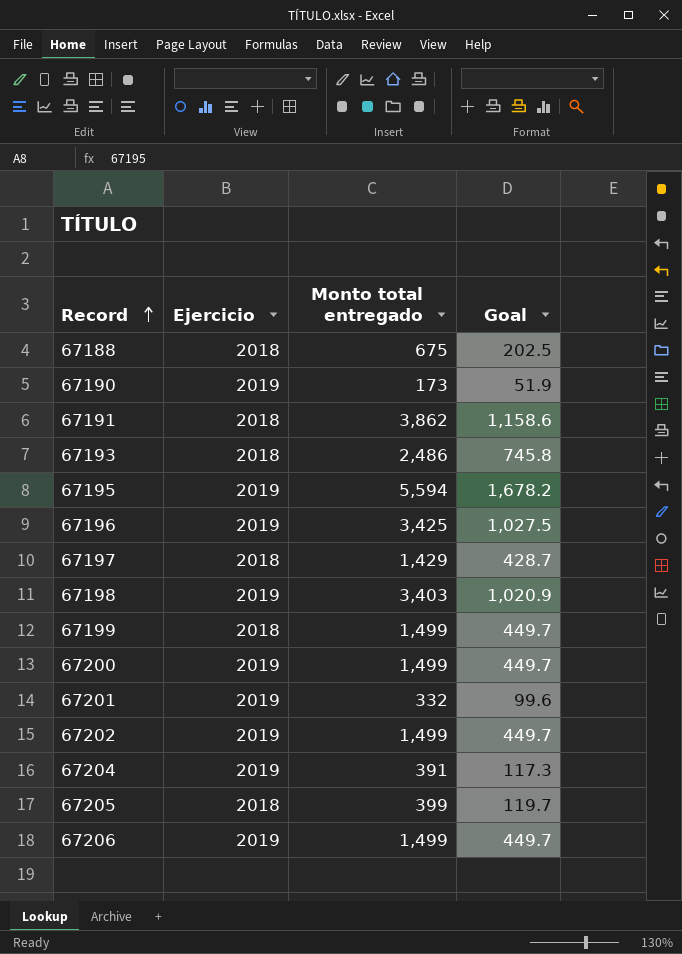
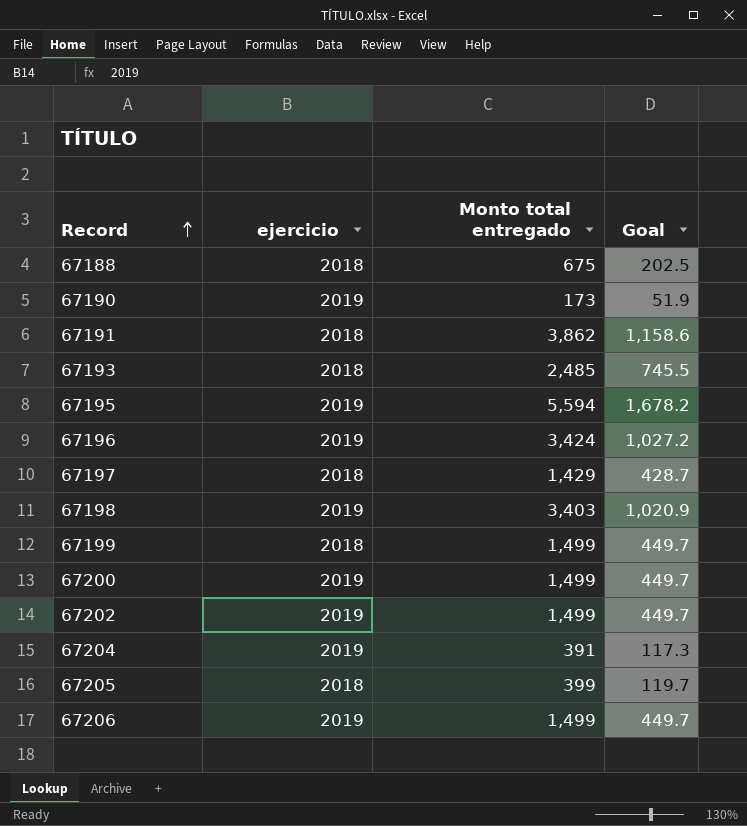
column name: Ejercicio -> ejercicio
row 67201: 2019 | 332 | 99.6 -> none
67193 | Monto total entregado: 2,486 -> 2,485
67193 | Goal: 745.8 -> 745.5
67196 | Monto total entregado: 3,425 -> 3,424
67196 | Goal: 1,027.5 -> 1,027.2

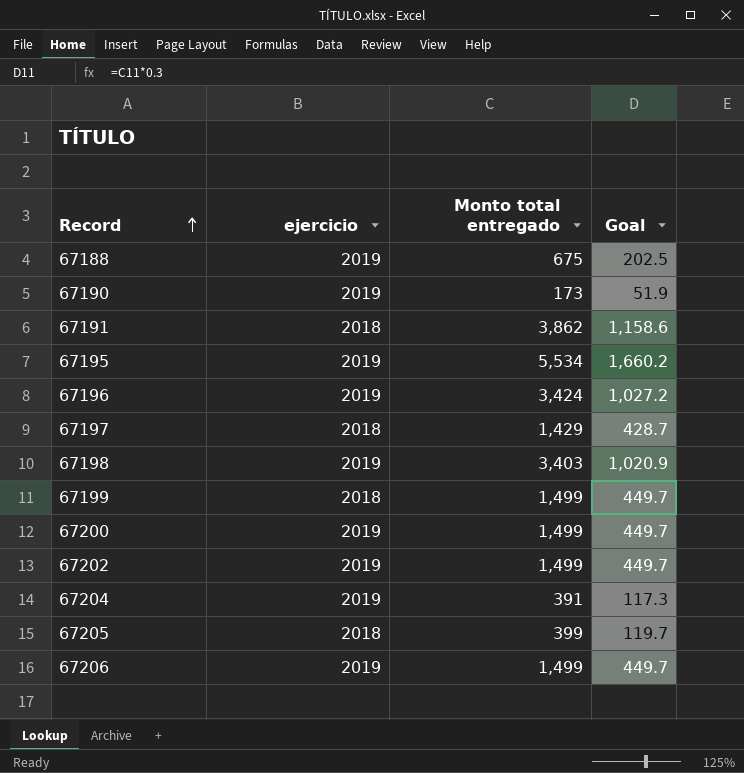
row 67193: 2018 | 2,485 | 745.5 -> none
67188 | ejercicio: 2018 -> 2019
67195 | Monto total entregado: 5,594 -> 5,534
67195 | Goal: 1,678.2 -> 1,660.2

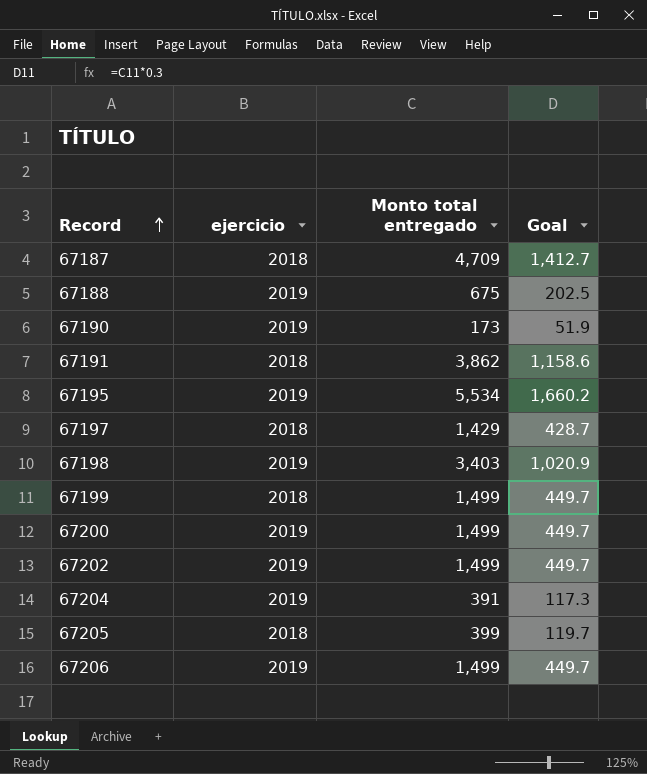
row 67196: 2019 | 3,424 | 1,027.2 -> none
row 67187: none -> 2018 | 4,709 | 1,412.7

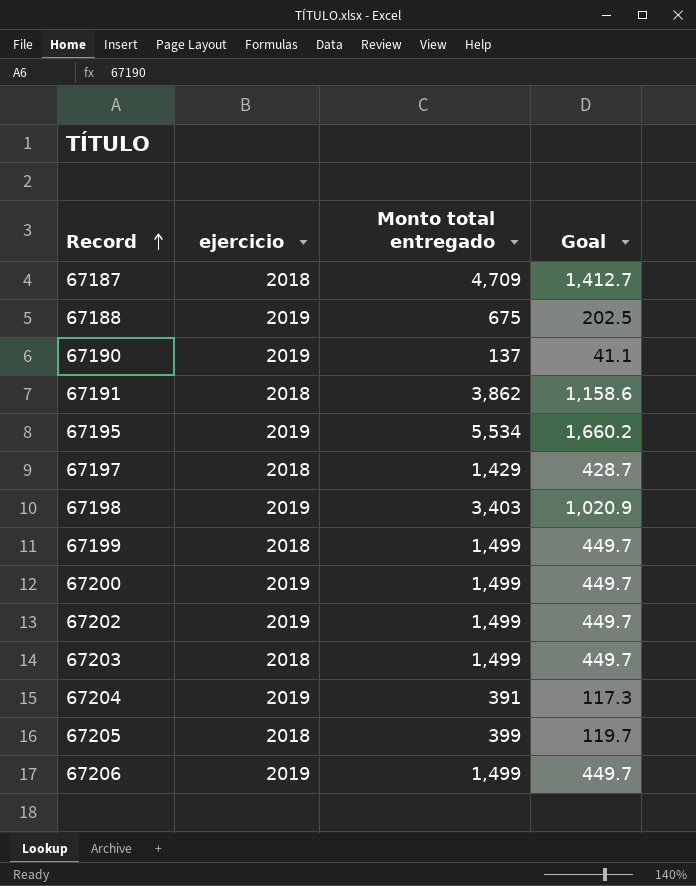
67190 | Monto total entregado: 173 -> 137
67190 | Goal: 51.9 -> 41.1
row 67203: none -> 2018 | 1,499 | 449.7

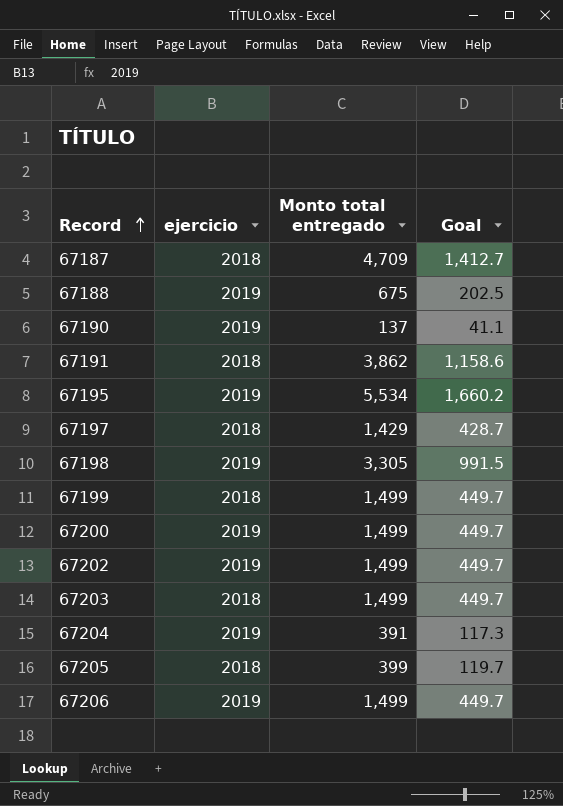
67198 | Monto total entregado: 3,403 -> 3,305
67198 | Goal: 1,020.9 -> 991.5

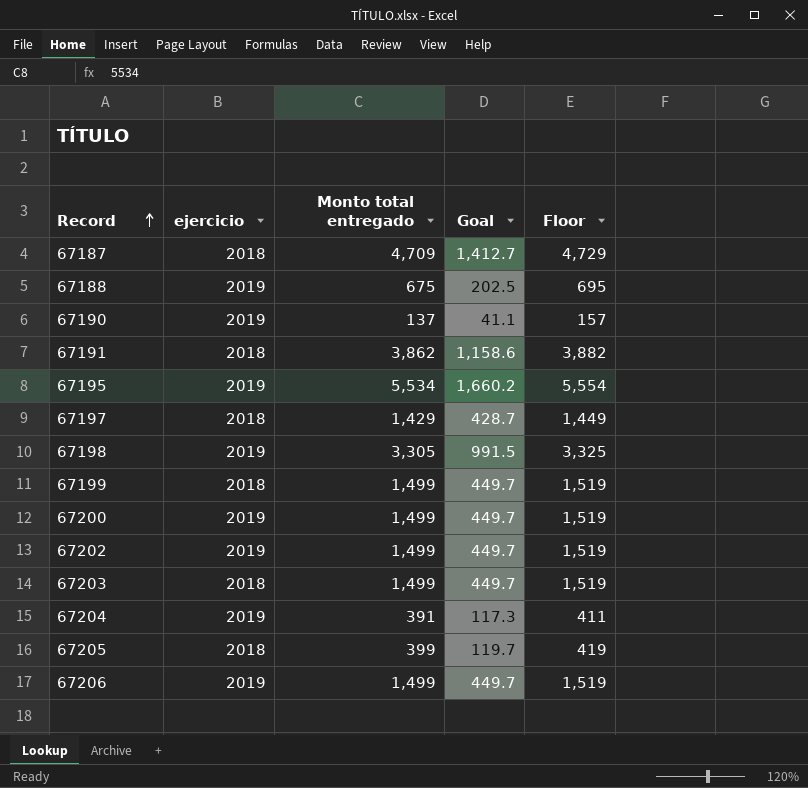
column Floor | formula: none -> [Monto total entregado] + 20

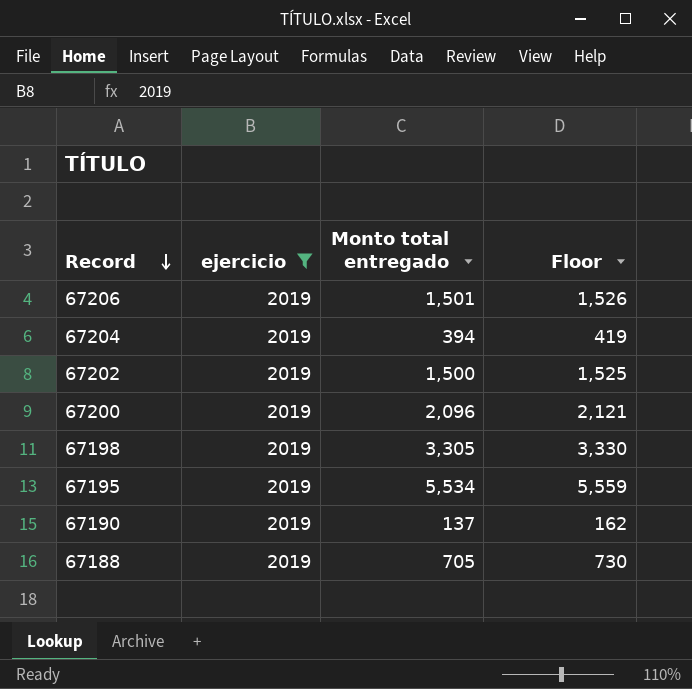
filter: none -> ejercicio = 2019
row order: Record ascending -> Record descending
column Goal | formula: [Monto total entregado] * 0.3 -> none
column Floor | formula: [Monto total entregado] + 20 -> [Monto total entregado] + 25
67206 | Monto total entregado: 1,499 -> 1,501
67204 | Monto total entregado: 391 -> 394
67202 | Monto total entregado: 1,499 -> 1,500
67200 | Monto total entregado: 1,499 -> 2,096
67188 | Monto total entregado: 675 -> 705

